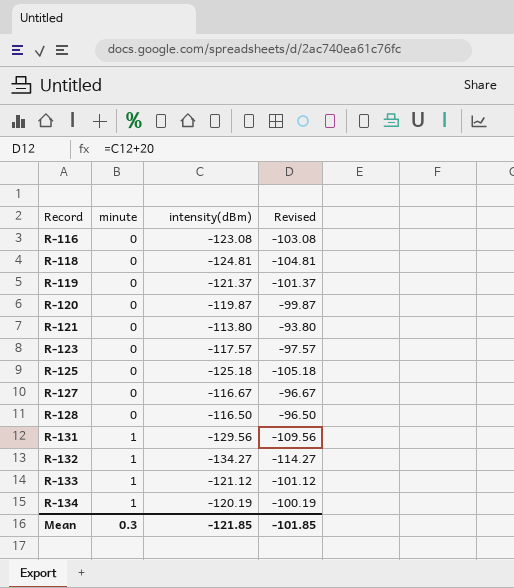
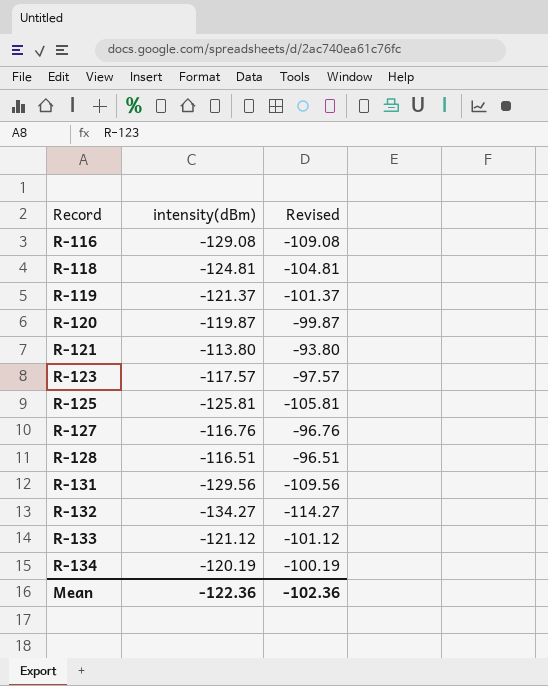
column minute | position: 2 -> none
R-116 | intensity(dBm): -123.08 -> -129.08
R-116 | Revised: -103.08 -> -109.08
R-125 | intensity(dBm): -125.18 -> -125.81
R-125 | Revised: -105.18 -> -105.81
R-127 | intensity(dBm): -116.67 -> -116.76
R-127 | Revised: -96.67 -> -96.76
R-128 | intensity(dBm): -116.50 -> -116.51
R-128 | Revised: -96.50 -> -96.51
Mean | intensity(dBm): -121.85 -> -122.36
Mean | Revised: -101.85 -> -102.36

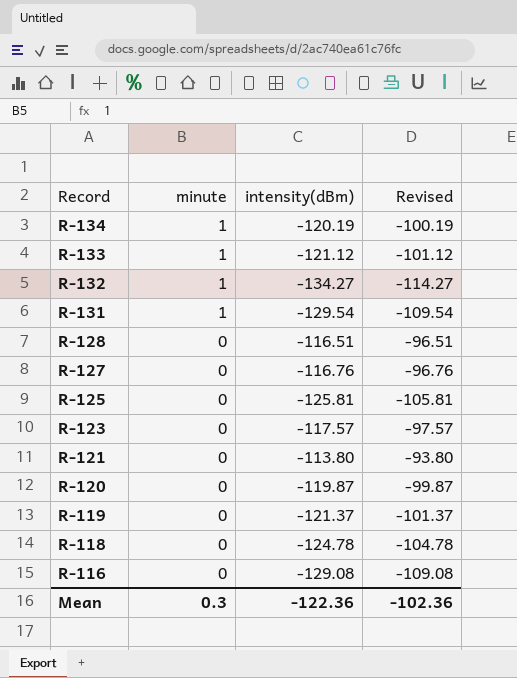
row order: Record ascending -> Record descending
column minute | position: none -> 2
R-131 | intensity(dBm): -129.56 -> -129.54
R-131 | Revised: -109.56 -> -109.54
R-118 | intensity(dBm): -124.81 -> -124.78
R-118 | Revised: -104.81 -> -104.78

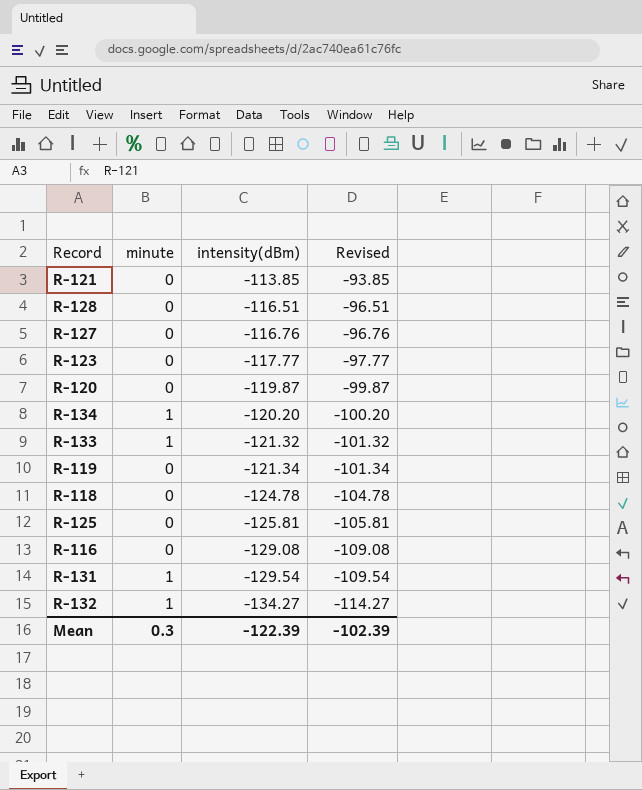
row order: Record descending -> intensity(dBm) descending
R-121 | intensity(dBm): -113.80 -> -113.85
R-121 | Revised: -93.80 -> -93.85
R-123 | intensity(dBm): -117.57 -> -117.77
R-123 | Revised: -97.57 -> -97.77
R-134 | intensity(dBm): -120.19 -> -120.20
R-134 | Revised: -100.19 -> -100.20
R-133 | intensity(dBm): -121.12 -> -121.32
R-133 | Revised: -101.12 -> -101.32
R-119 | intensity(dBm): -121.37 -> -121.34
R-119 | Revised: -101.37 -> -101.34
Mean | intensity(dBm): -122.36 -> -122.39
Mean | Revised: -102.36 -> -102.39

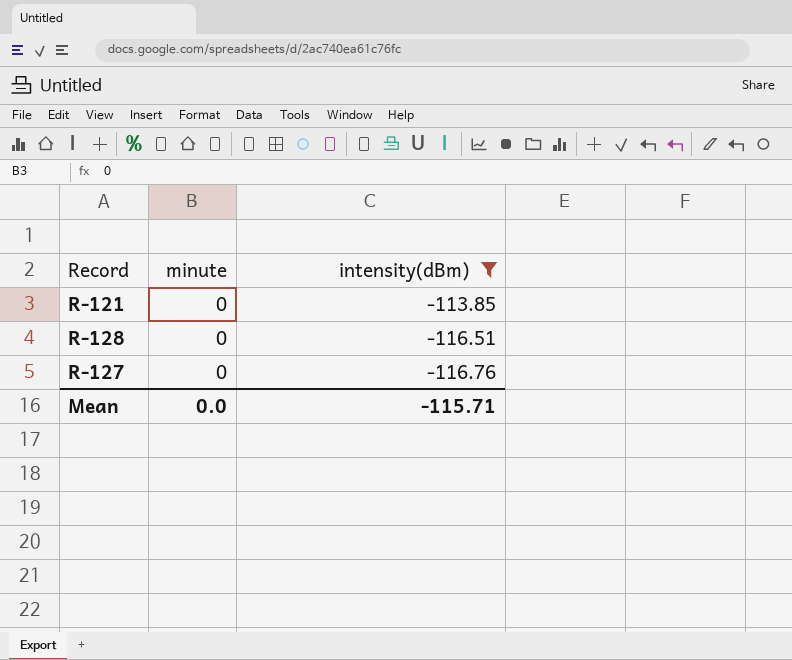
filter: none -> intensity(dBm) >= -116.76
column Revised | formula: [intensity(dBm)] + 20 -> none
Mean | minute: 0.3 -> 0.0
Mean | intensity(dBm): -122.39 -> -115.71

